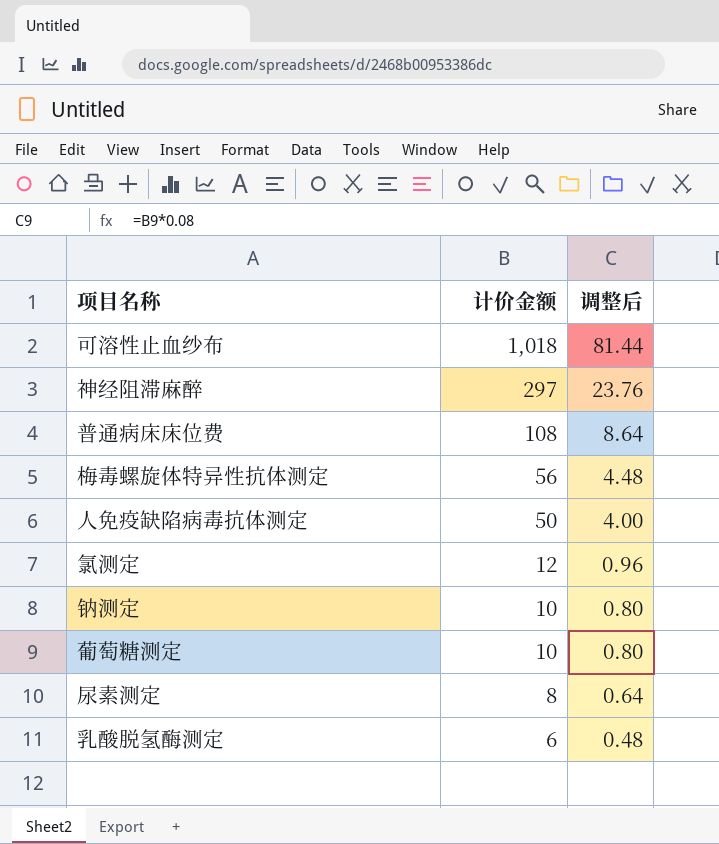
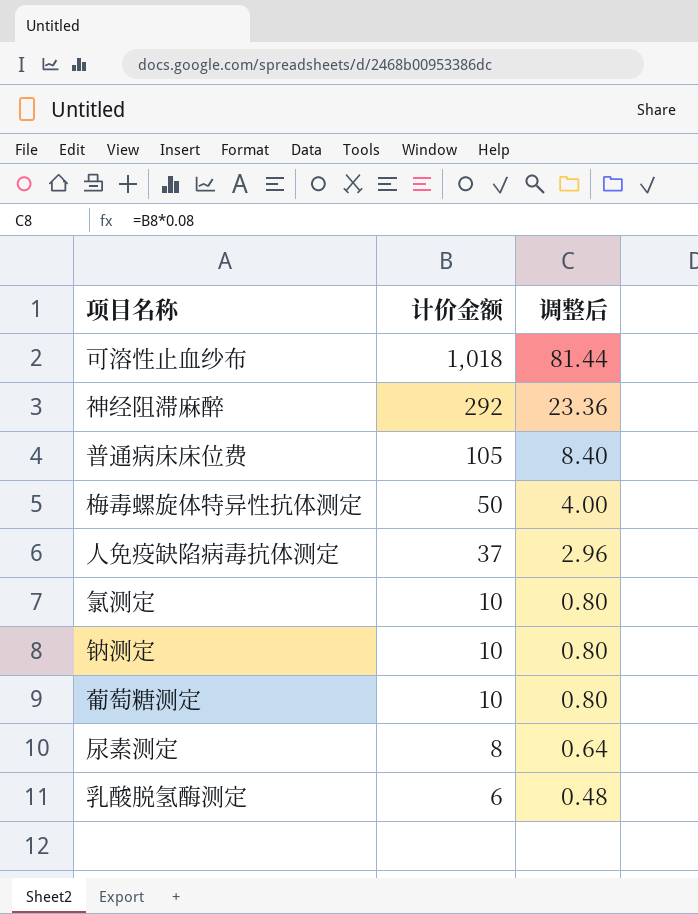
神经阻滞麻醉 | 计价金额: 297 -> 292
神经阻滞麻醉 | 调整后: 23.76 -> 23.36
普通病床床位费 | 计价金额: 108 -> 105
普通病床床位费 | 调整后: 8.64 -> 8.40
梅毒螺旋体特异性抗体测定 | 计价金额: 56 -> 50
梅毒螺旋体特异性抗体测定 | 调整后: 4.48 -> 4.00
人免疫缺陷病毒抗体测定 | 计价金额: 50 -> 37
人免疫缺陷病毒抗体测定 | 调整后: 4.00 -> 2.96
氯测定 | 计价金额: 12 -> 10
氯测定 | 调整后: 0.96 -> 0.80

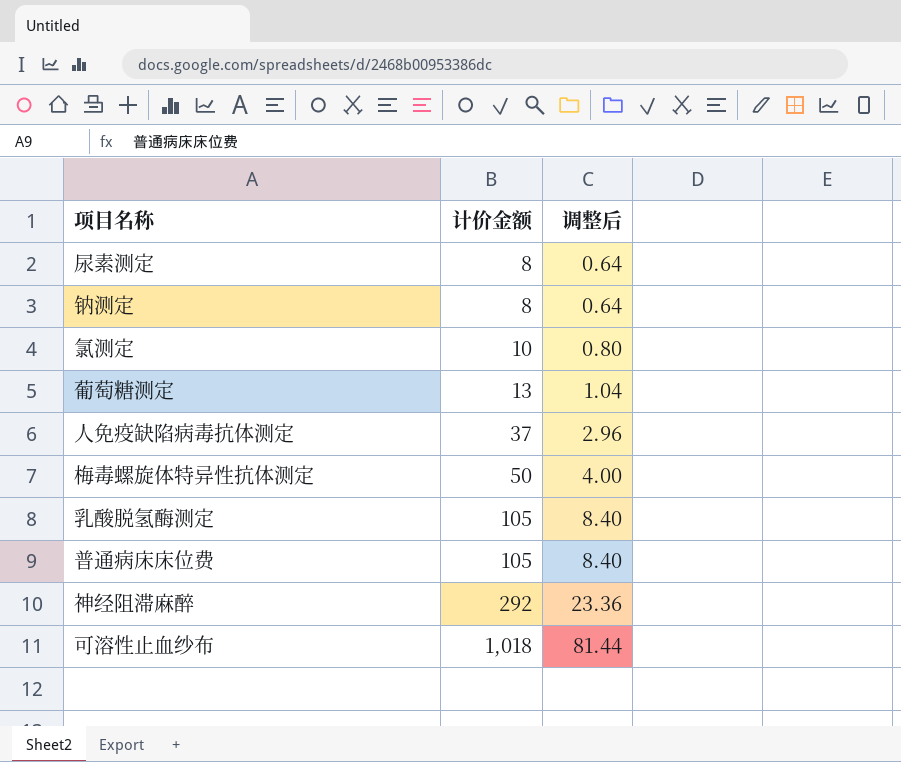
row order: 计价金额 descending -> 计价金额 ascending
钠测定 | 计价金额: 10 -> 8
钠测定 | 调整后: 0.80 -> 0.64
葡萄糖测定 | 计价金额: 10 -> 13
葡萄糖测定 | 调整后: 0.80 -> 1.04
乳酸脱氢酶测定 | 计价金额: 6 -> 105
乳酸脱氢酶测定 | 调整后: 0.48 -> 8.40

